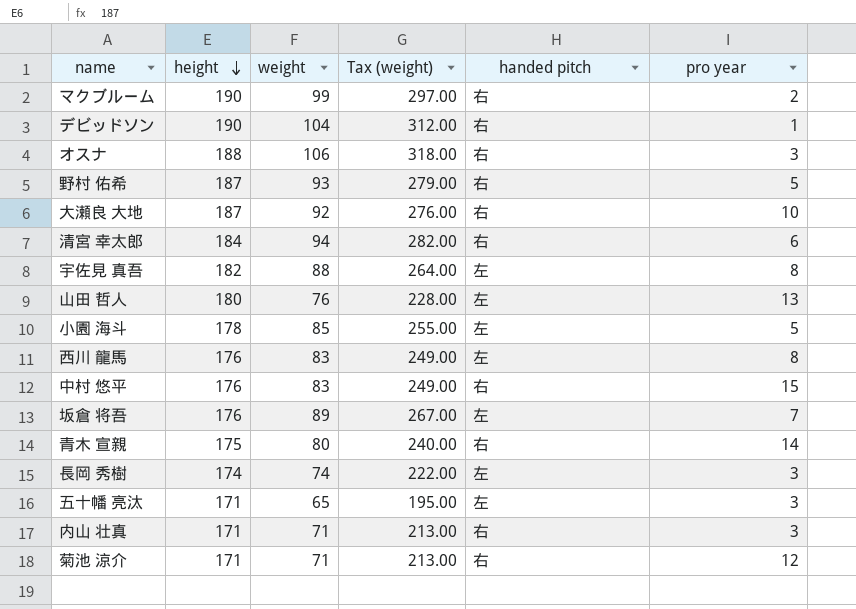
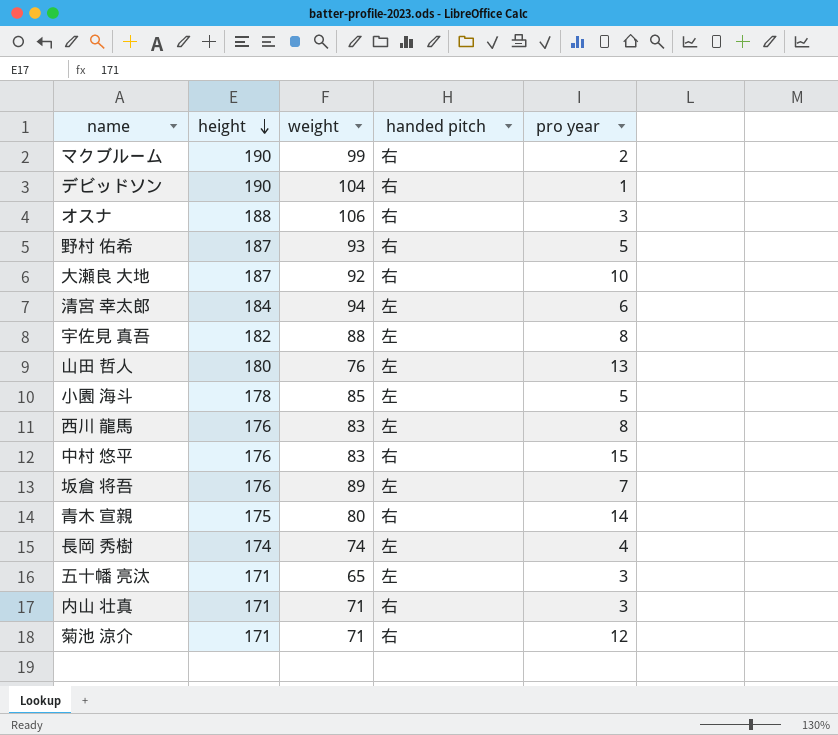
column Tax (weight) | formula: [weight] * 3 -> none
清宮 幸太郎 | handed pitch: 右 -> 左
長岡 秀樹 | pro year: 3 -> 4

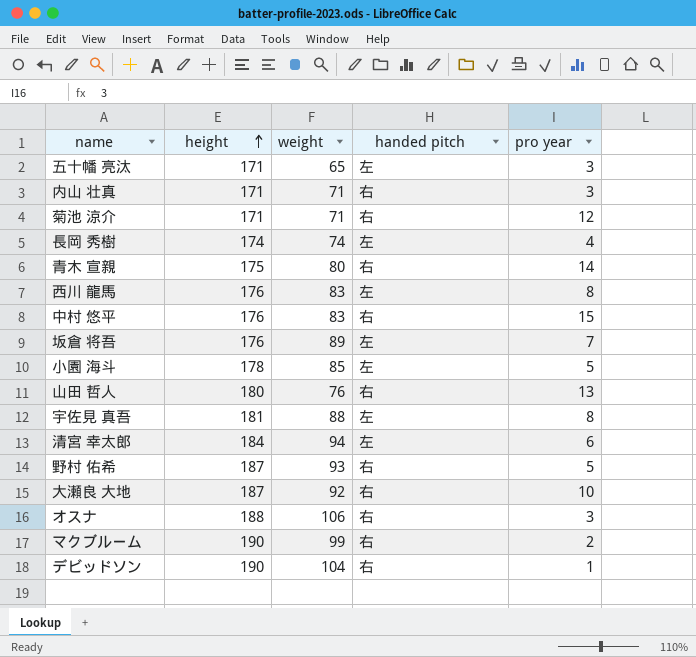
row order: height descending -> height ascending
山田 哲人 | handed pitch: 左 -> 右
宇佐見 真吾 | height: 182 -> 181

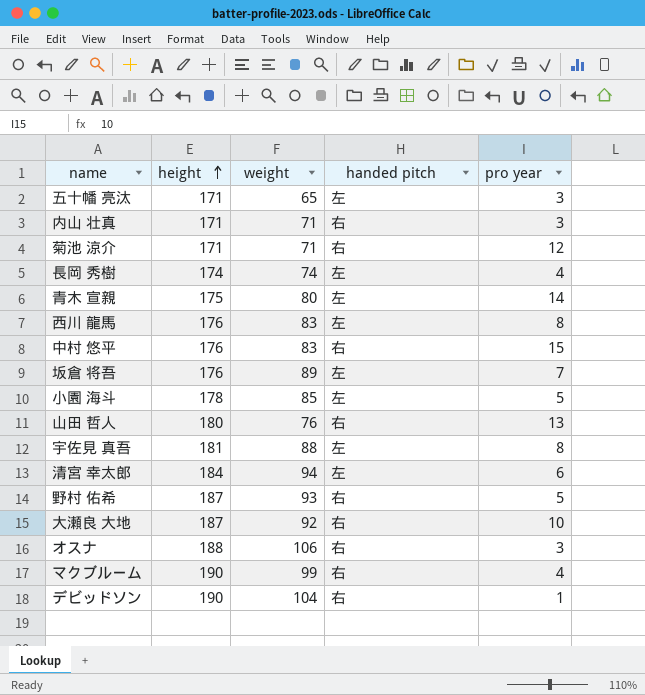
青木 宣親 | handed pitch: 右 -> 左
マクブルーム | pro year: 2 -> 4

